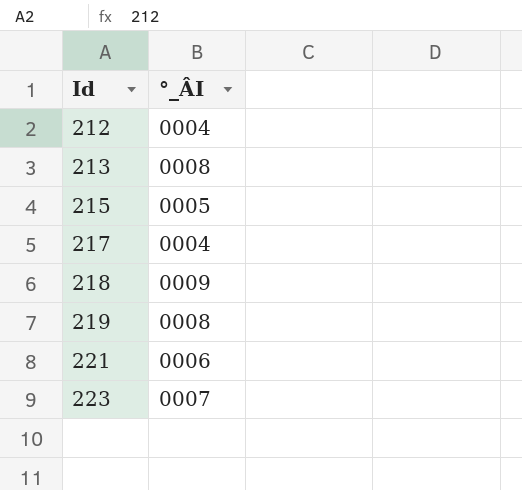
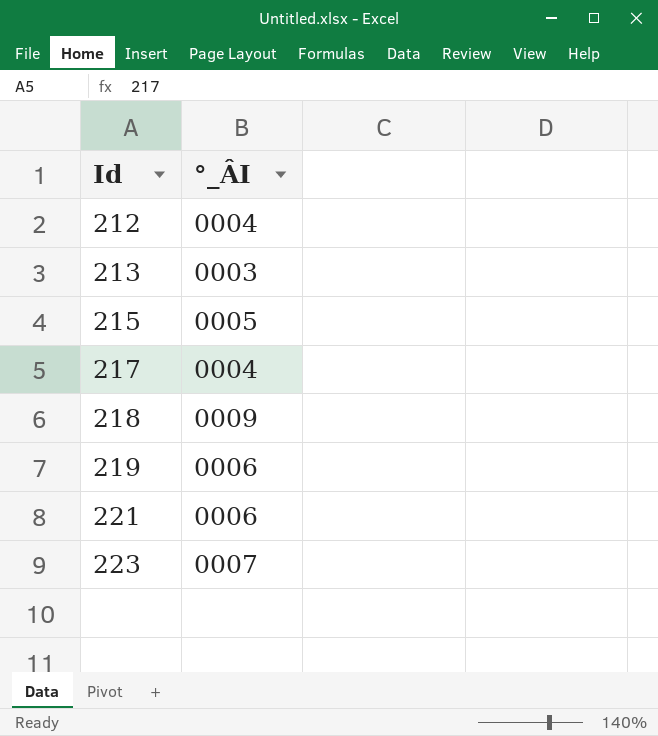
213 | °_ÂI: 0008 -> 0003
219 | °_ÂI: 0008 -> 0006

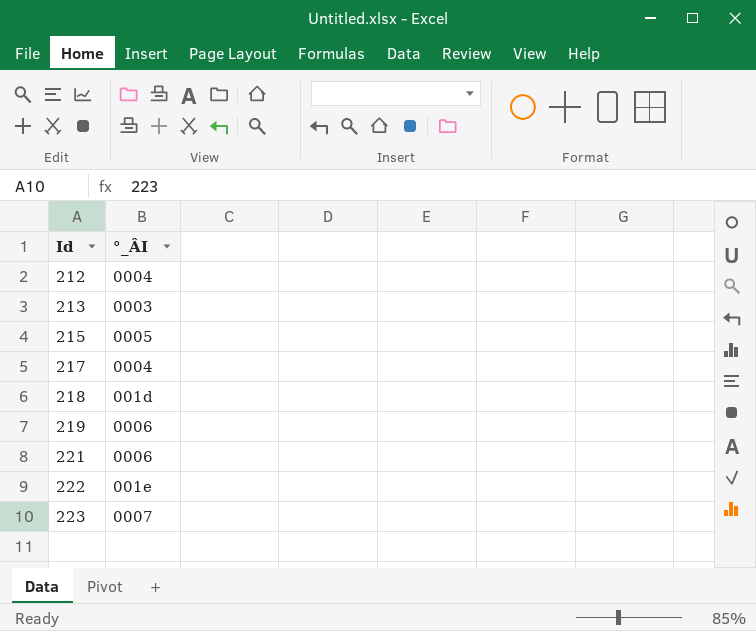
218 | °_ÂI: 0009 -> 001d
row 222: none -> 001e

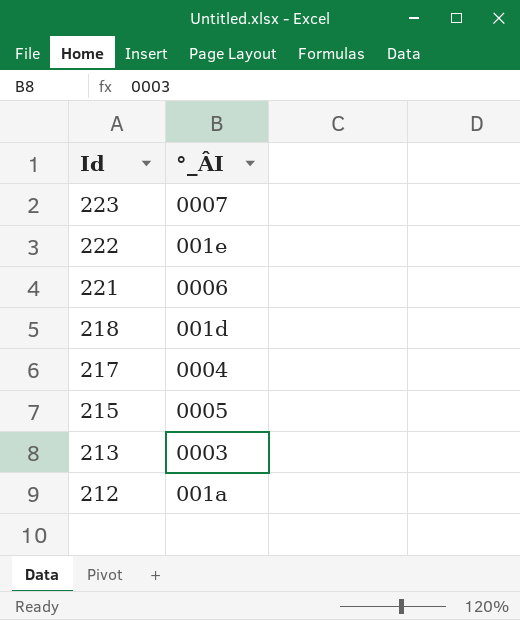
row order: Id ascending -> Id descending
row 219: 0006 -> none
212 | °_ÂI: 0004 -> 001a

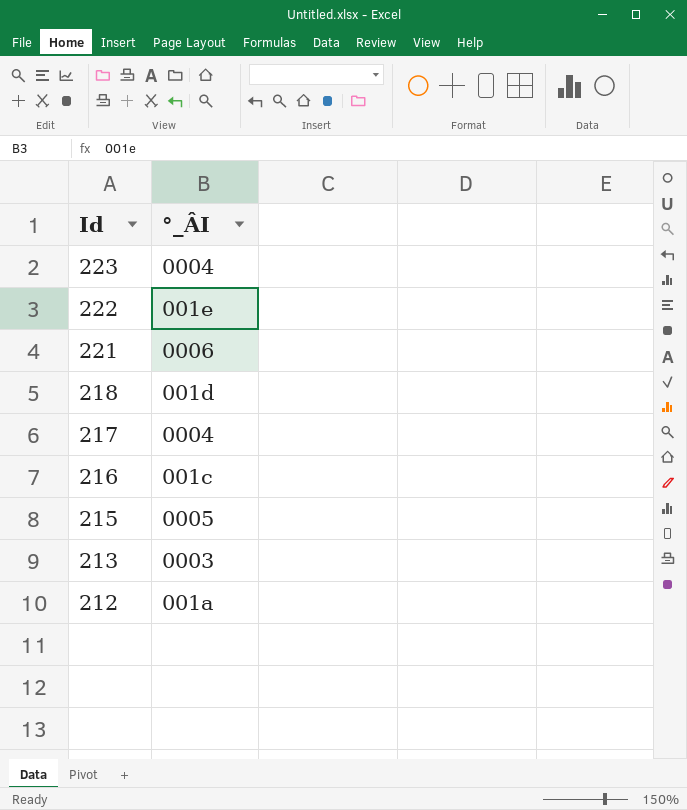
223 | °_ÂI: 0007 -> 0004
row 216: none -> 001c

